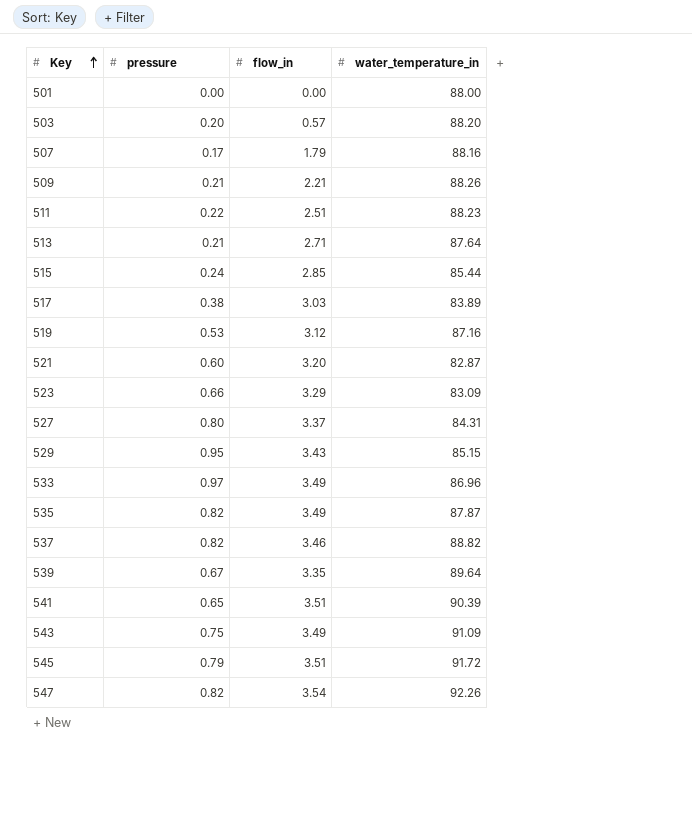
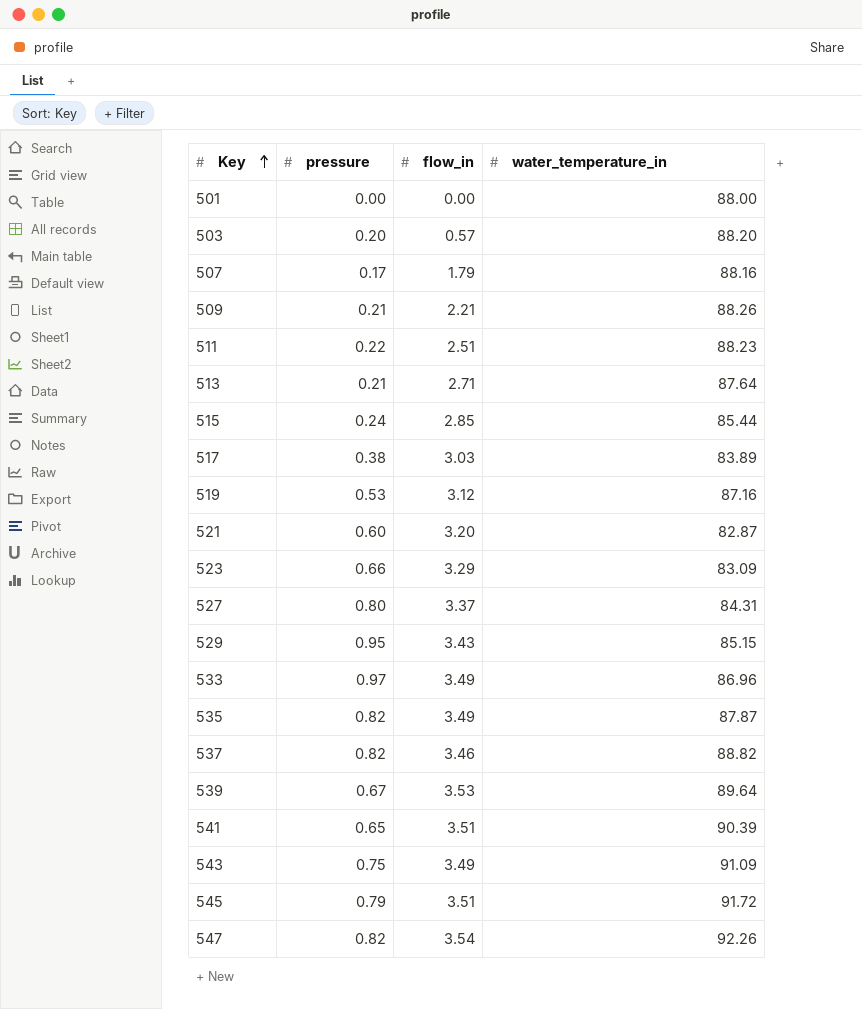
539 | flow_in: 3.35 -> 3.53

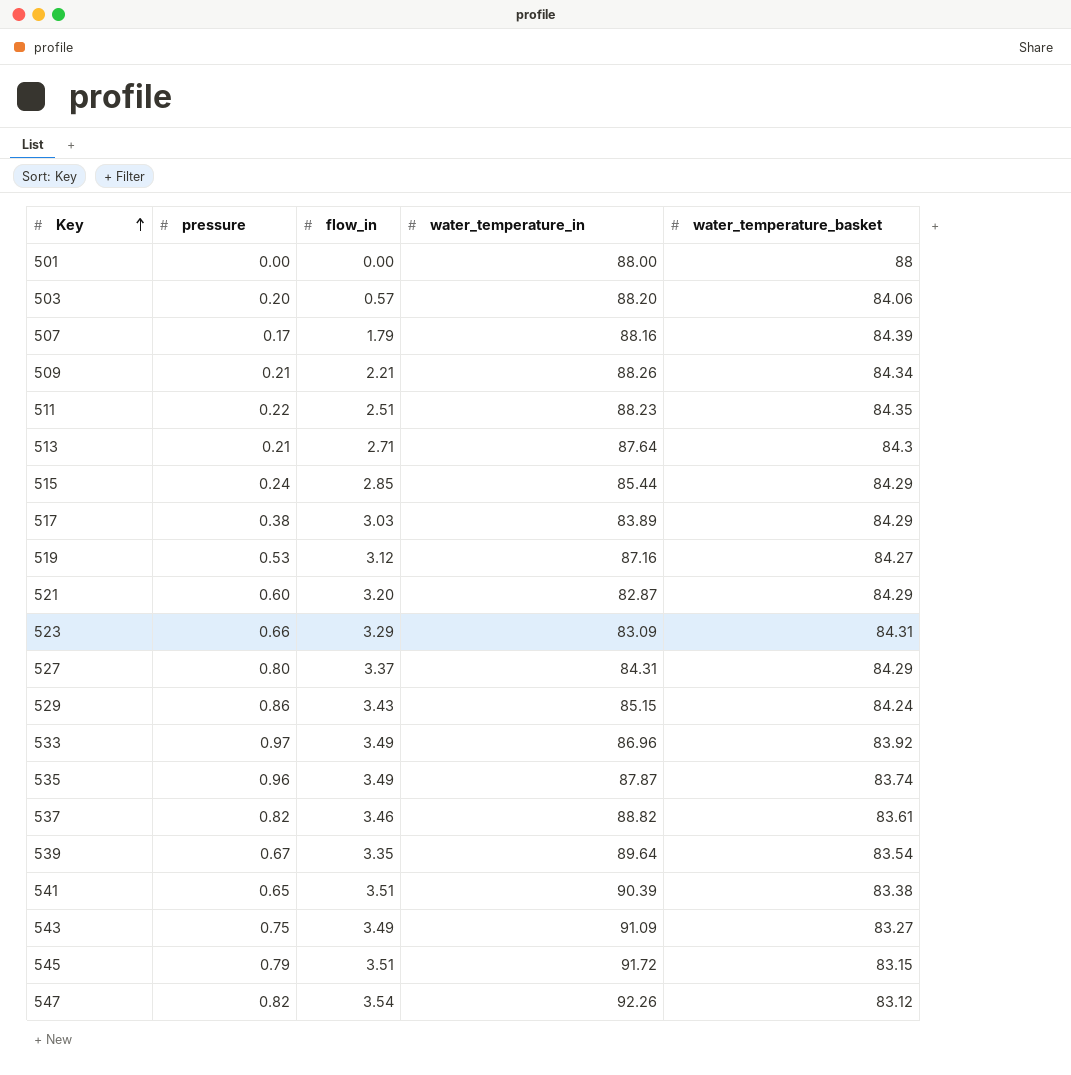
column water_temperature_basket | position: none -> 5
529 | pressure: 0.95 -> 0.86
535 | pressure: 0.82 -> 0.96
539 | flow_in: 3.53 -> 3.35

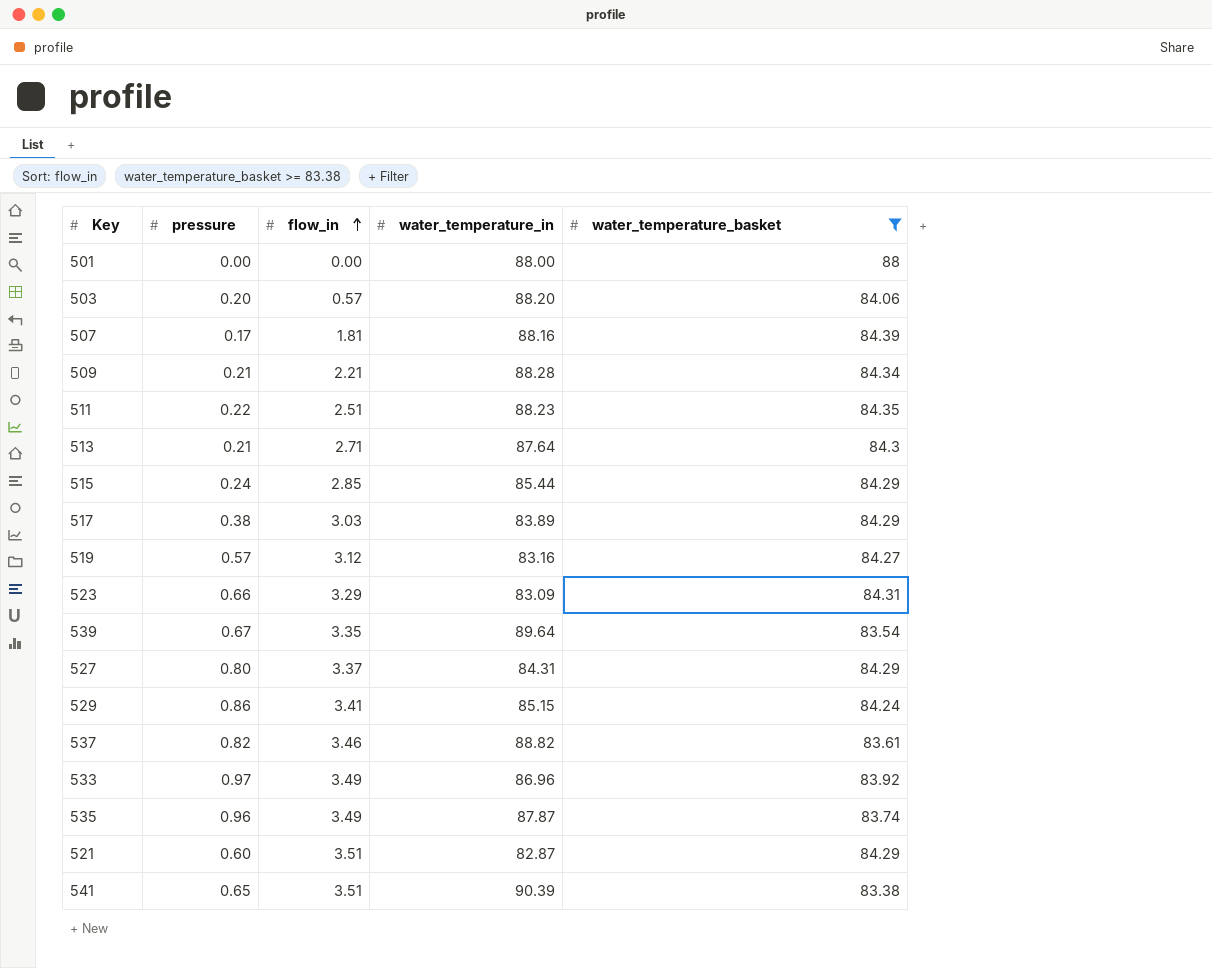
filter: none -> water_temperature_basket >= 83.38
row order: Key ascending -> flow_in ascending
507 | flow_in: 1.79 -> 1.81
509 | water_temperature_in: 88.26 -> 88.28
519 | pressure: 0.53 -> 0.57
519 | water_temperature_in: 87.16 -> 83.16
529 | flow_in: 3.43 -> 3.41
521 | flow_in: 3.20 -> 3.51

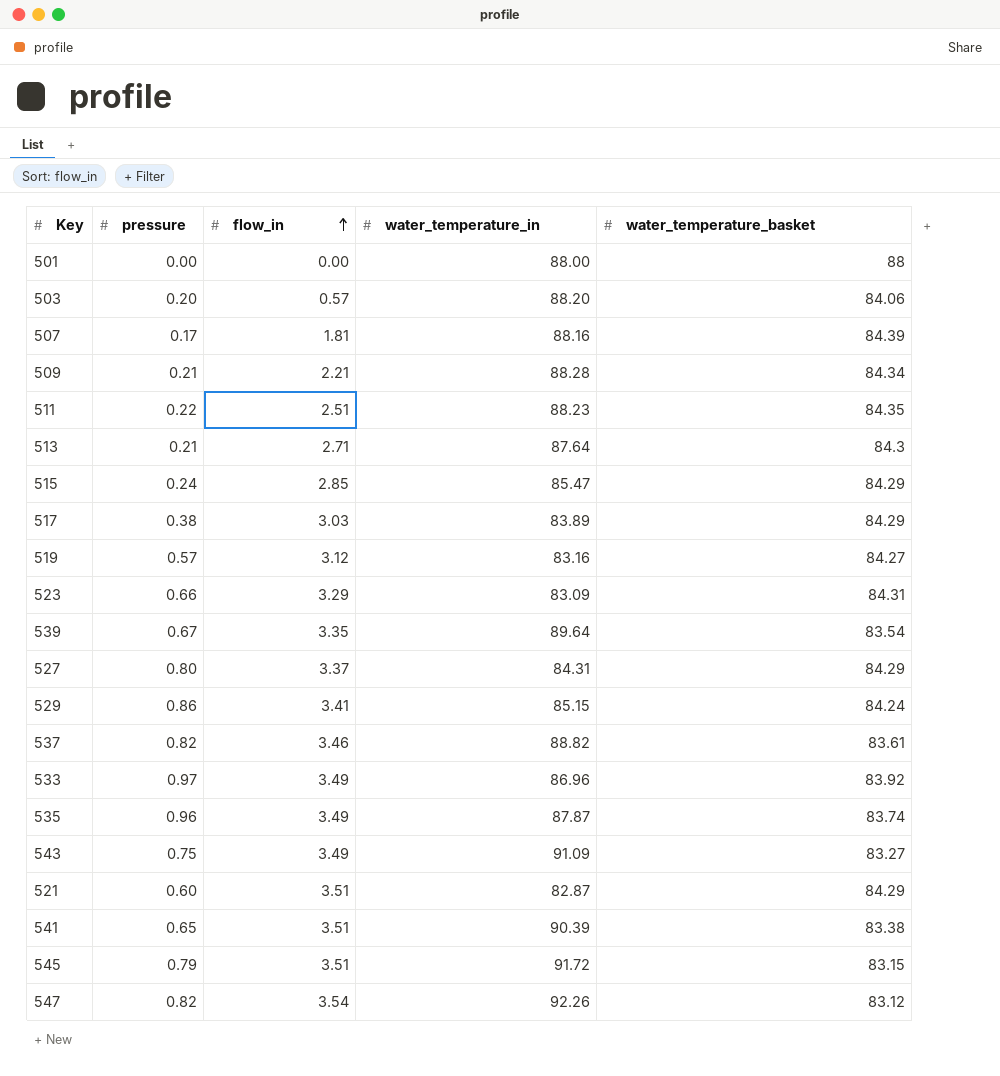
filter: water_temperature_basket >= 83.38 -> none
515 | water_temperature_in: 85.44 -> 85.47

